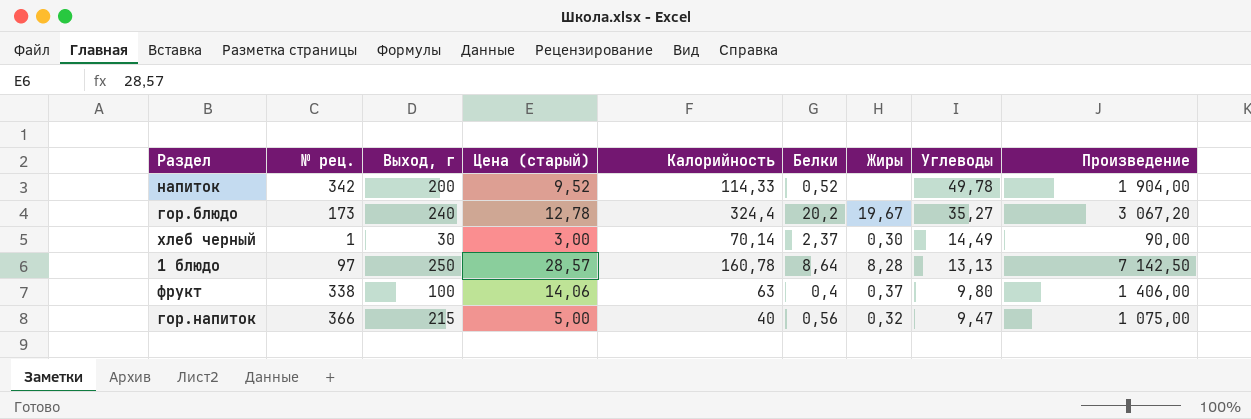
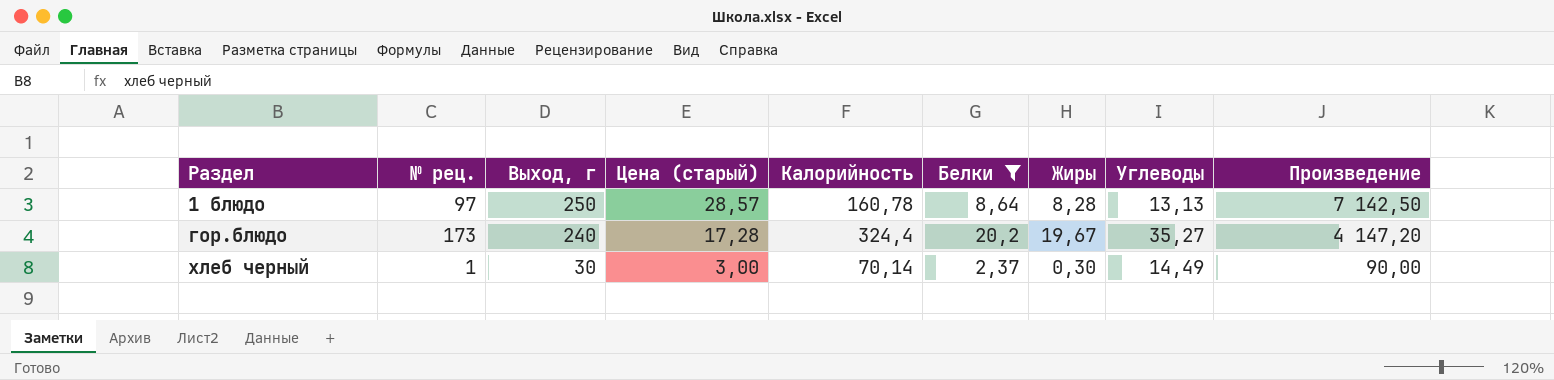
filter: none -> Белки >= 2,37
row order: Углеводы descending -> Раздел ascending
гор.блюдо | Цена (старый): 12,78 -> 17,28
гор.блюдо | Произведение: 3 067,20 -> 4 147,20

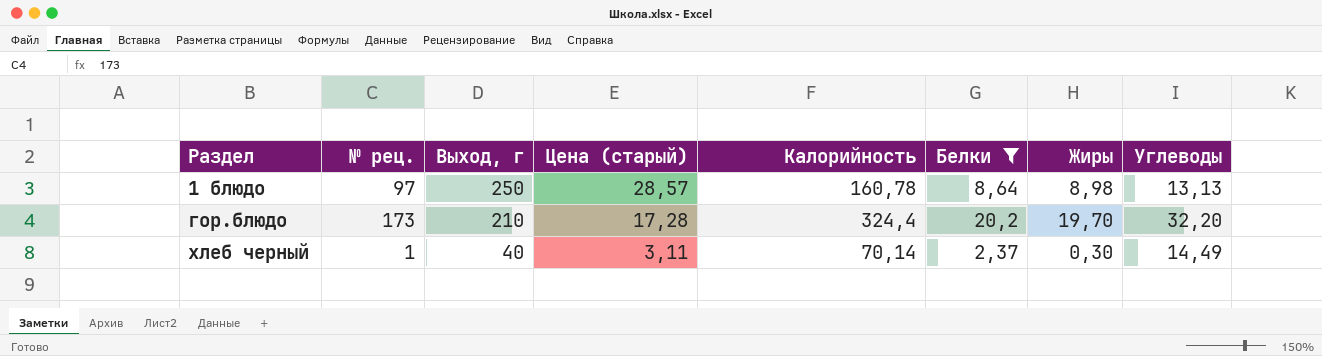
column Произведение | formula: [Выход, г] * [Цена (старый)] -> none
1 блюдо | Жиры: 8,28 -> 8,98
гор.блюдо | Выход, г: 240 -> 210
гор.блюдо | Жиры: 19,67 -> 19,70
гор.блюдо | Углеводы: 35,27 -> 32,20
хлеб черный | Выход, г: 30 -> 40
хлеб черный | Цена (старый): 3,00 -> 3,11

